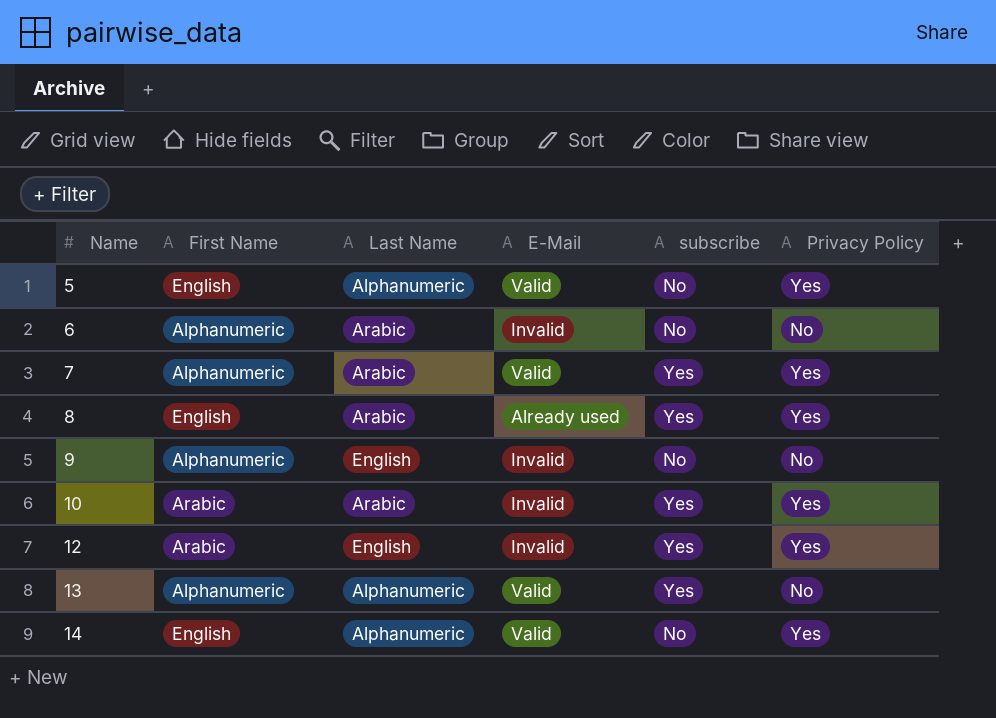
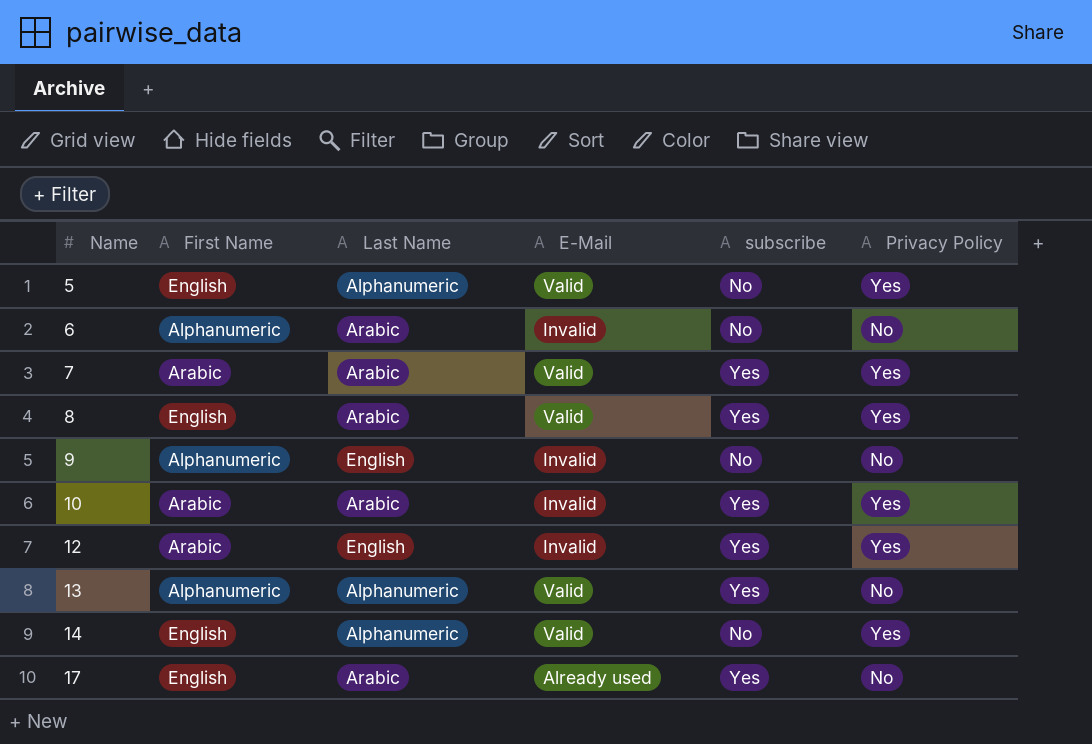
7 | First Name: Alphanumeric -> Arabic
8 | E-Mail: Already used -> Valid
row 17: none -> English | Arabic | Already used | Yes | No

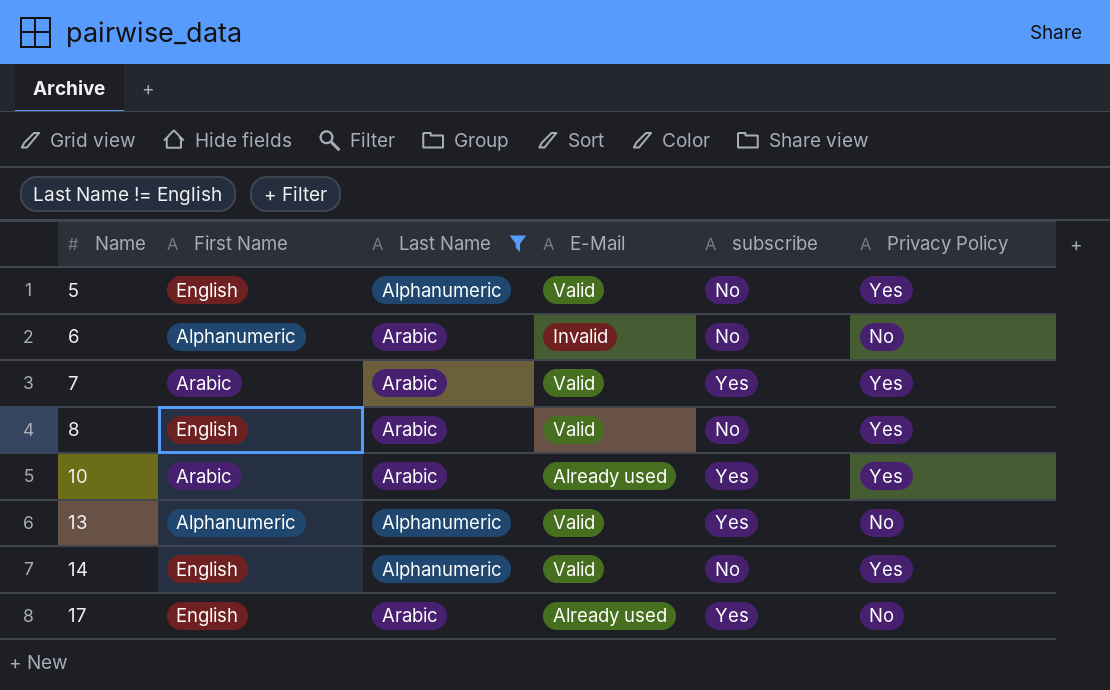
filter: none -> Last Name != English
8 | subscribe: Yes -> No
10 | E-Mail: Invalid -> Already used

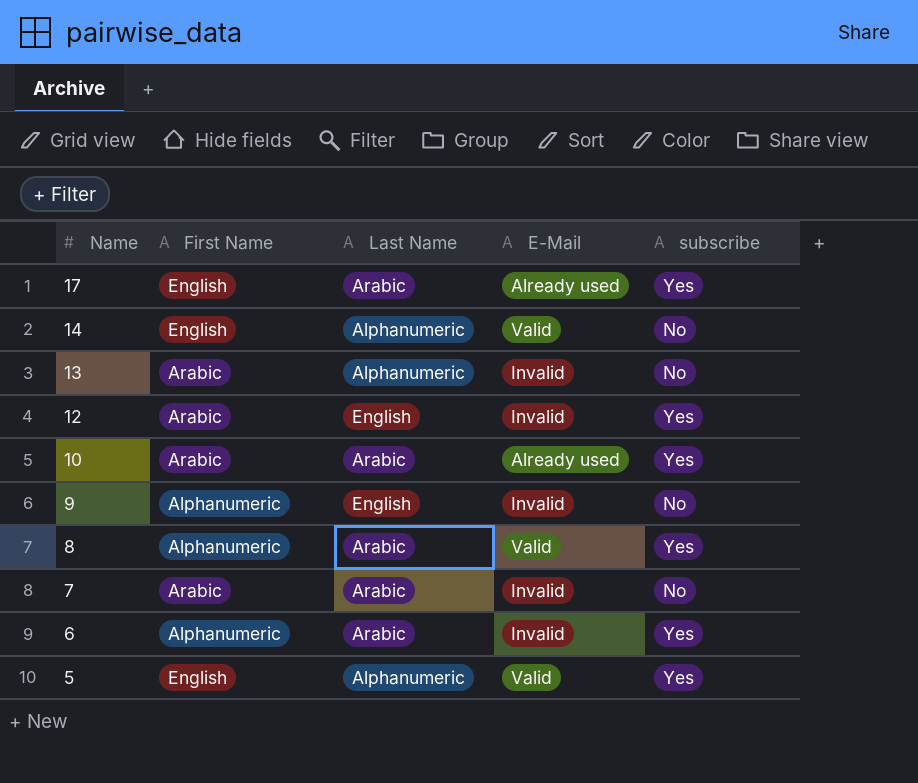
filter: Last Name != English -> none
row order: Name ascending -> Name descending
column Privacy Policy | position: 6 -> none
13 | First Name: Alphanumeric -> Arabic
13 | E-Mail: Valid -> Invalid
13 | subscribe: Yes -> No
8 | First Name: English -> Alphanumeric
8 | subscribe: No -> Yes
7 | E-Mail: Valid -> Invalid
7 | subscribe: Yes -> No
6 | subscribe: No -> Yes
5 | subscribe: No -> Yes

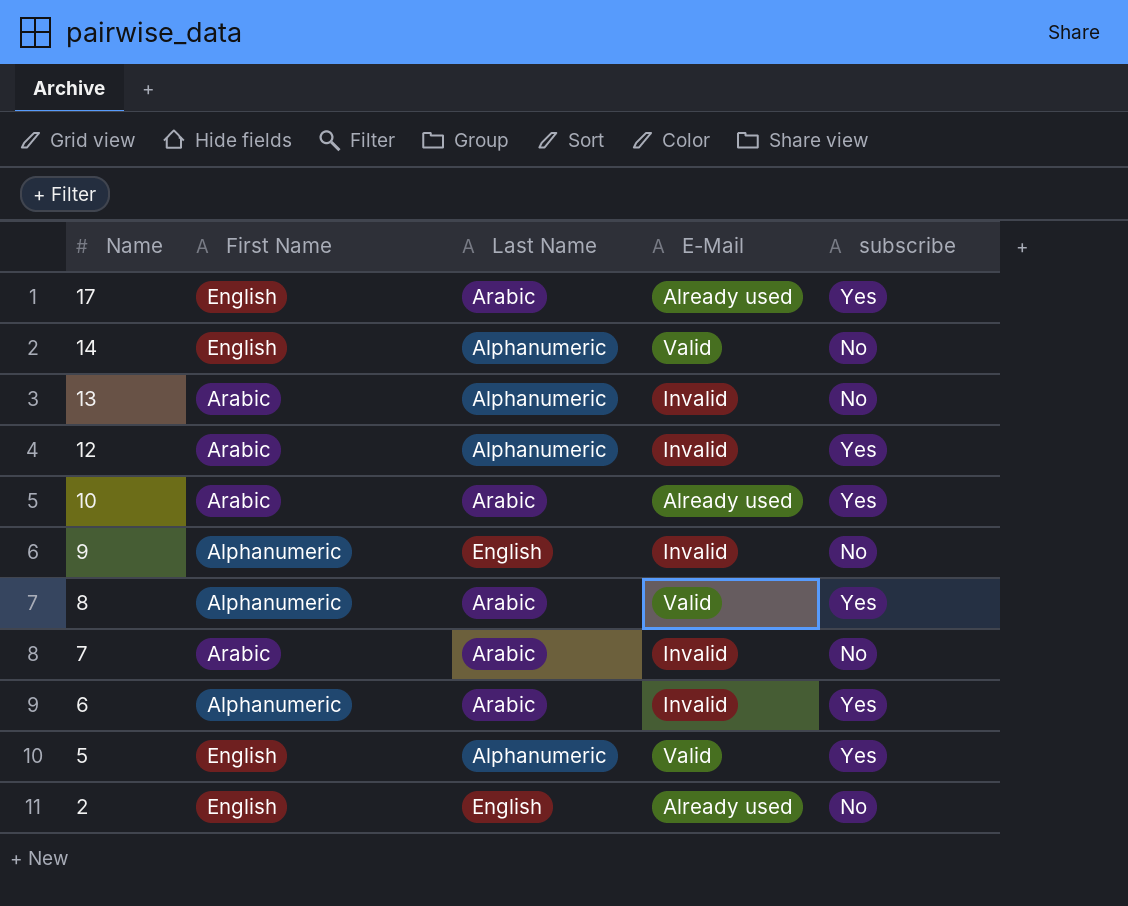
12 | Last Name: English -> Alphanumeric
row 2: none -> English | English | Already used | No

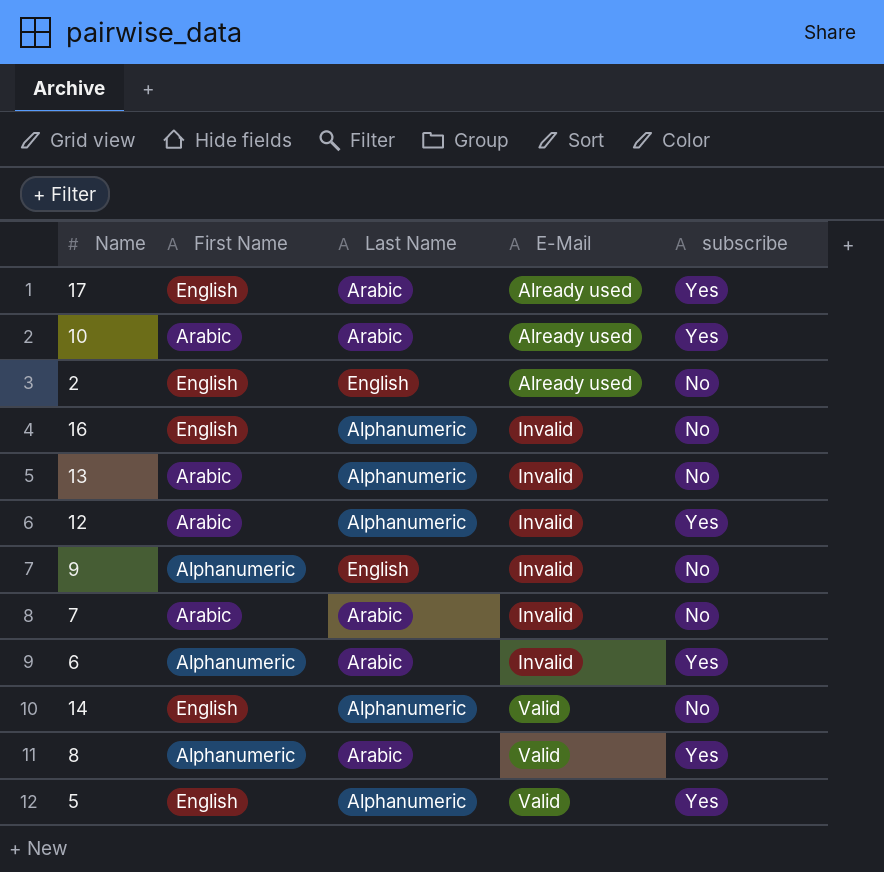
row order: Name descending -> E-Mail ascending
row 16: none -> English | Alphanumeric | Invalid | No

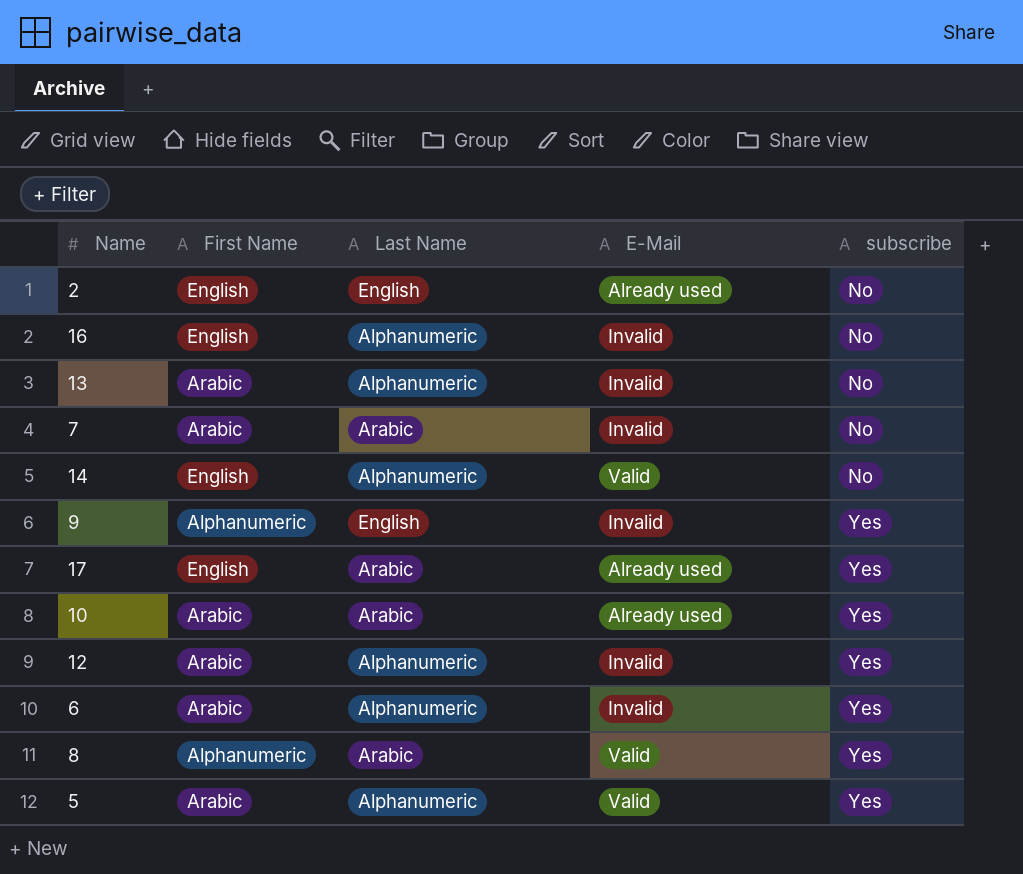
row order: E-Mail ascending -> subscribe ascending
9 | subscribe: No -> Yes
6 | First Name: Alphanumeric -> Arabic
6 | Last Name: Arabic -> Alphanumeric
5 | First Name: English -> Arabic

